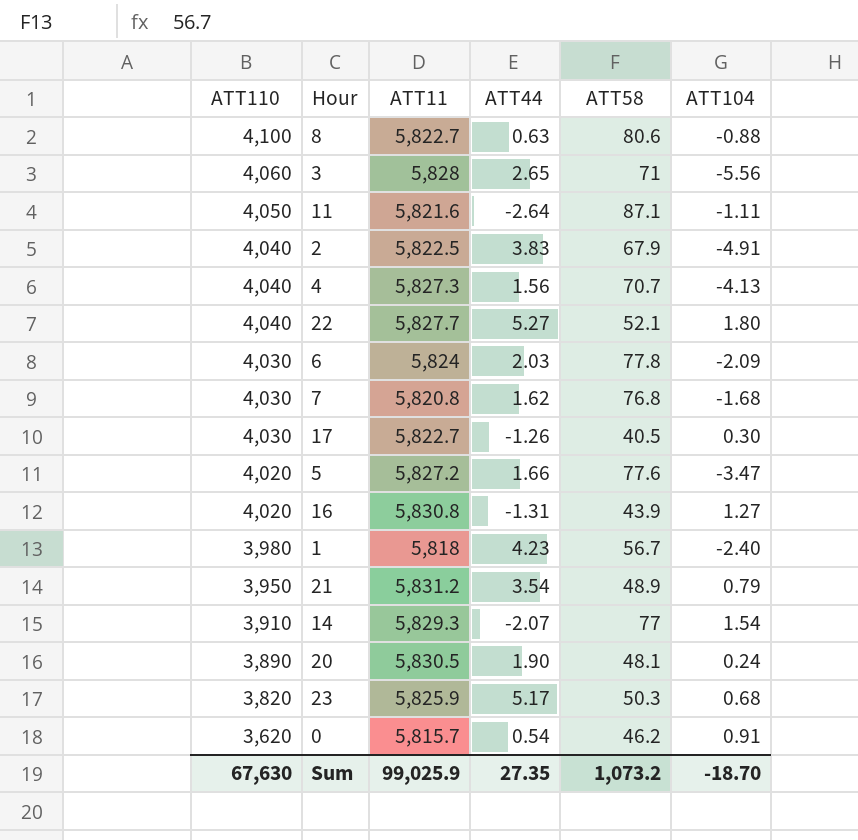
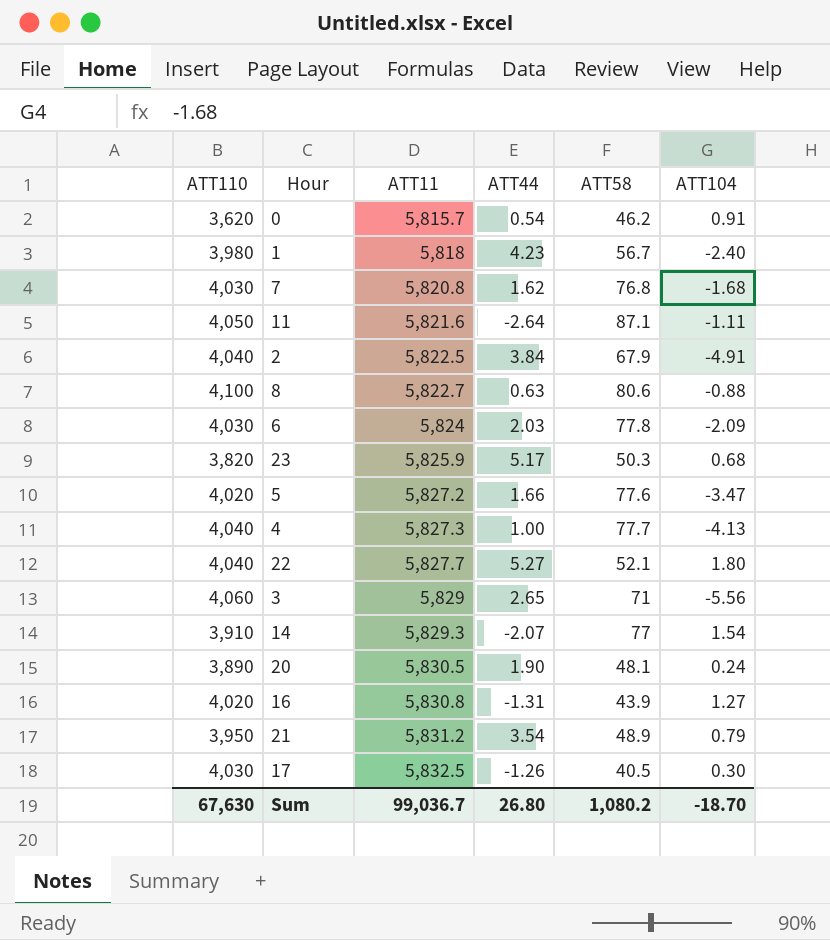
row order: ATT110 descending -> ATT11 ascending
2 | ATT44: 3.83 -> 3.84
4 | ATT44: 1.56 -> 1.00
4 | ATT58: 70.7 -> 77.7
3 | ATT11: 5,828 -> 5,829
17 | ATT11: 5,822.7 -> 5,832.5
Sum | ATT11: 99,025.9 -> 99,036.7
Sum | ATT44: 27.35 -> 26.80
Sum | ATT58: 1,073.2 -> 1,080.2

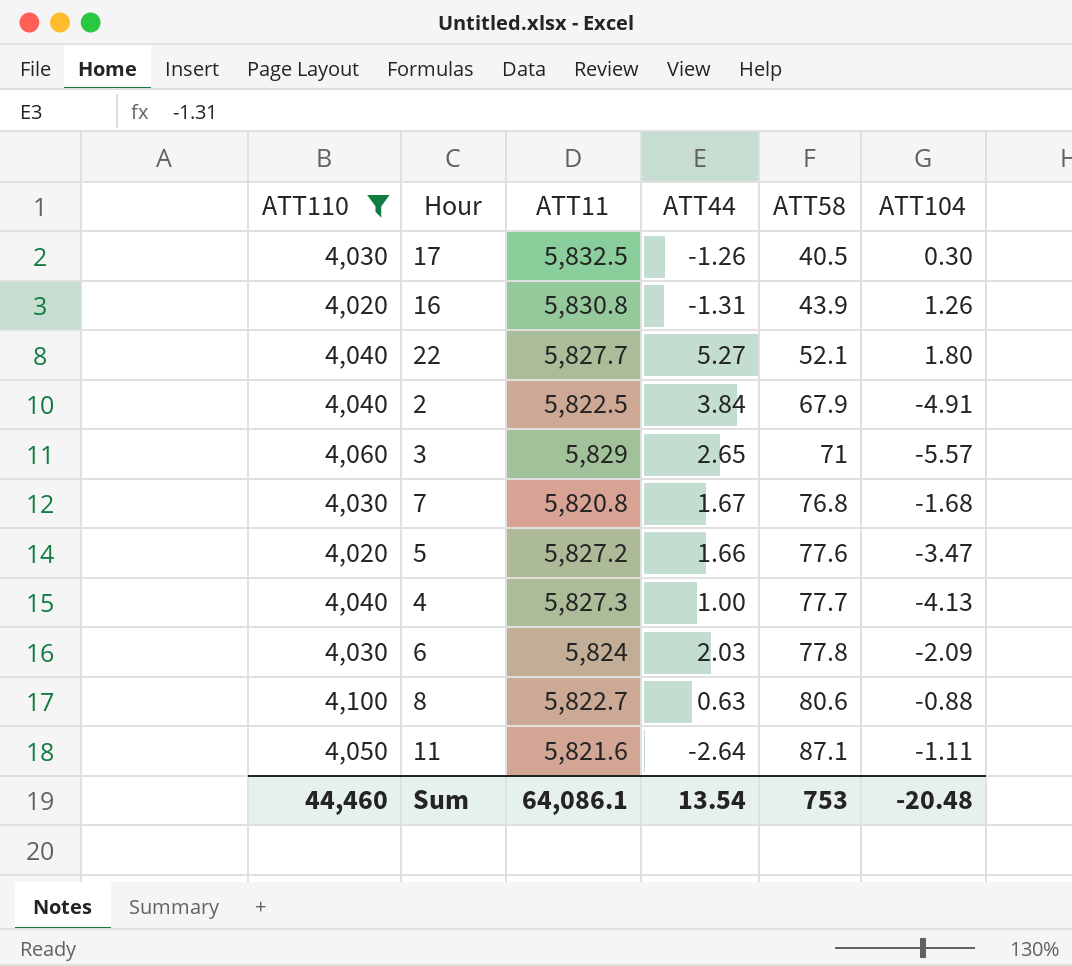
filter: none -> ATT110 >= 4,020
row order: ATT11 ascending -> ATT58 ascending
16 | ATT104: 1.27 -> 1.26
3 | ATT104: -5.56 -> -5.57
7 | ATT44: 1.62 -> 1.67
Sum | ATT110: 67,630 -> 44,460
Sum | ATT11: 99,036.7 -> 64,086.1
Sum | ATT44: 26.80 -> 13.54
Sum | ATT58: 1,080.2 -> 753
Sum | ATT104: -18.70 -> -20.48

